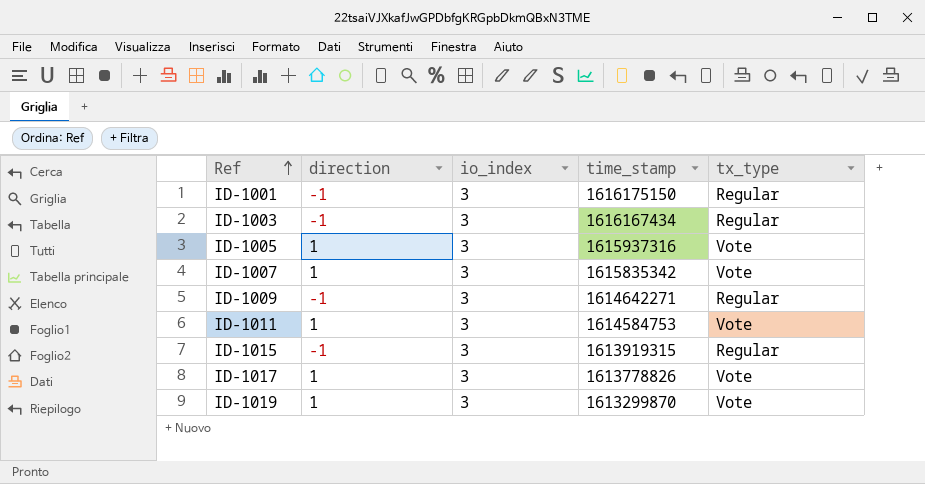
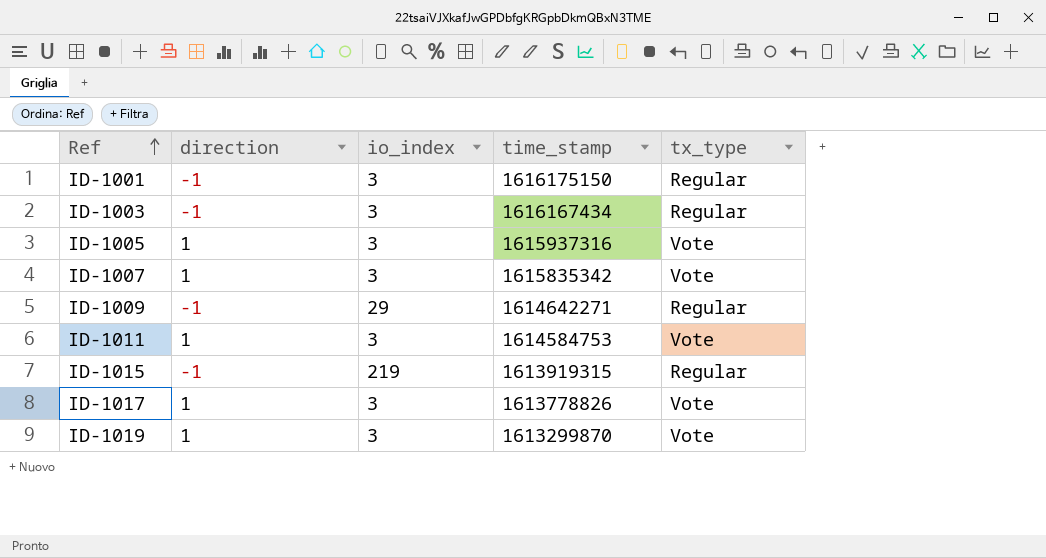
ID-1009 | io_index: 3 -> 29
ID-1015 | io_index: 3 -> 219

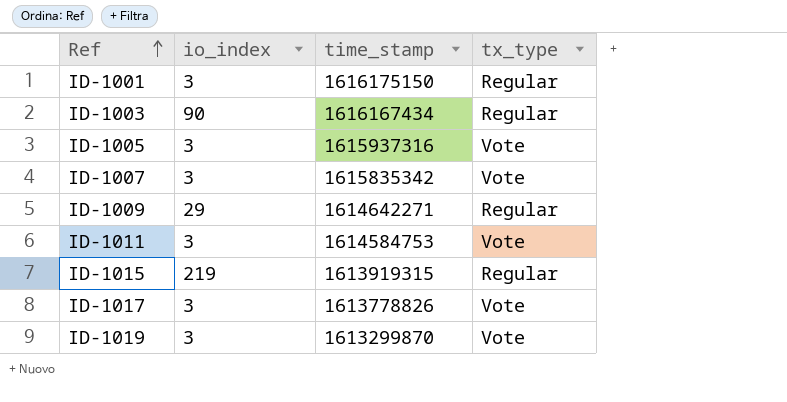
column direction | position: 2 -> none
ID-1003 | io_index: 3 -> 90

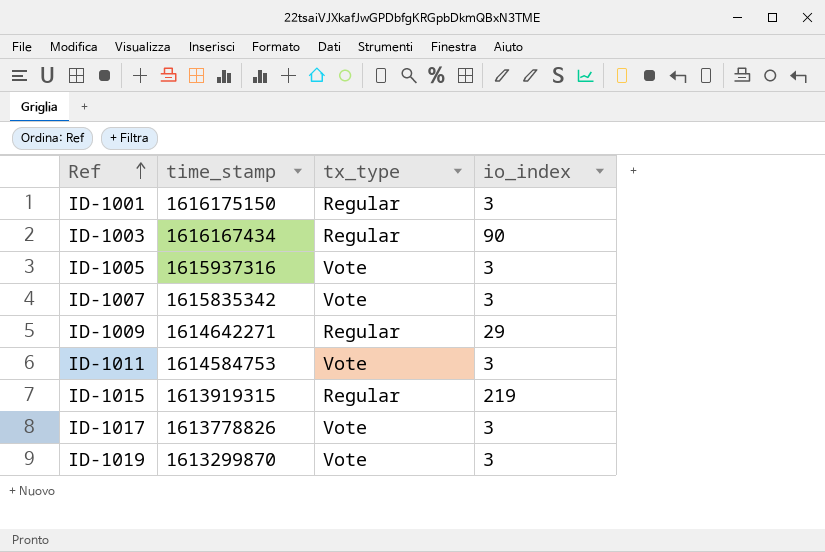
column io_index | position: 2 -> 4

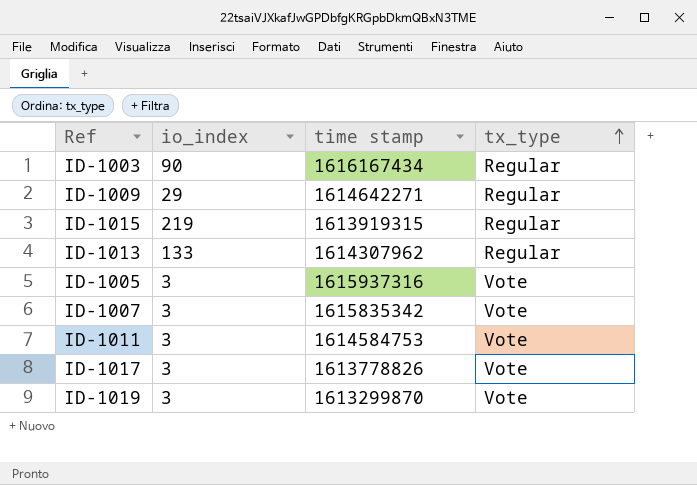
row order: Ref ascending -> tx_type ascending
column io_index | position: 4 -> 2
column name: time_stamp -> time stamp
row ID-1001: 1616175150 | Regular | 3 -> none
row ID-1013: none -> 133 | 1614307962 | Regular

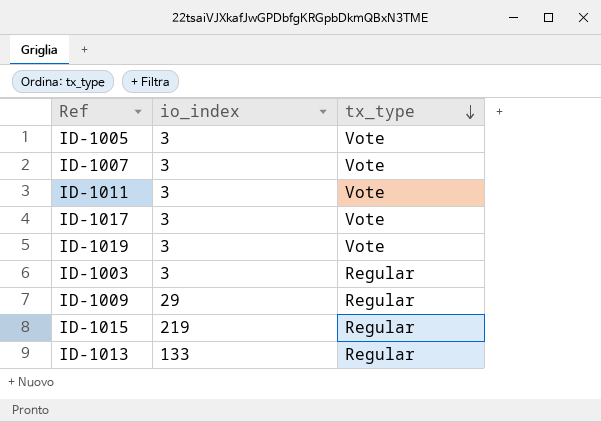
row order: tx_type ascending -> tx_type descending
column time stamp | position: 3 -> none
ID-1003 | io_index: 90 -> 3

